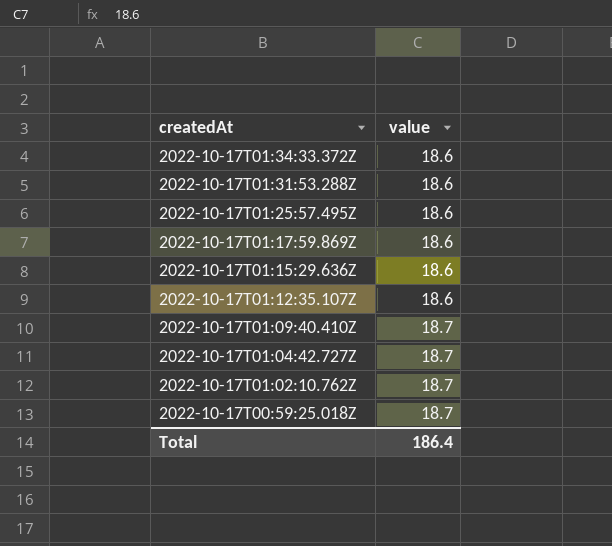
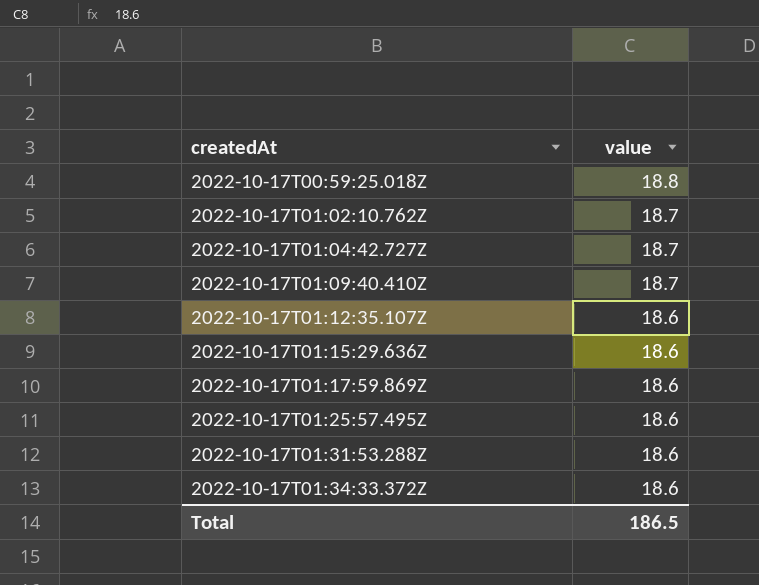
row order: createdAt descending -> createdAt ascending
2022-10-17T00:59:25.018Z | value: 18.7 -> 18.8
Total | value: 186.4 -> 186.5

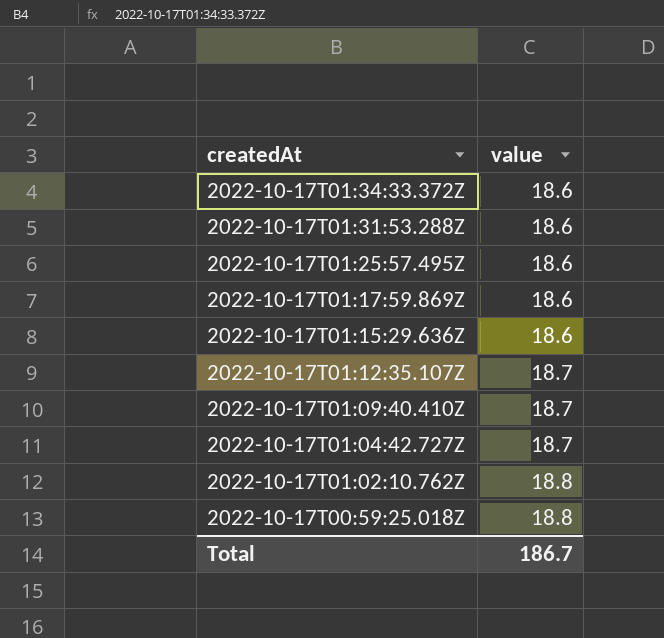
row order: createdAt ascending -> createdAt descending
2022-10-17T01:12:35.107Z | value: 18.6 -> 18.7
2022-10-17T01:02:10.762Z | value: 18.7 -> 18.8
Total | value: 186.5 -> 186.7

